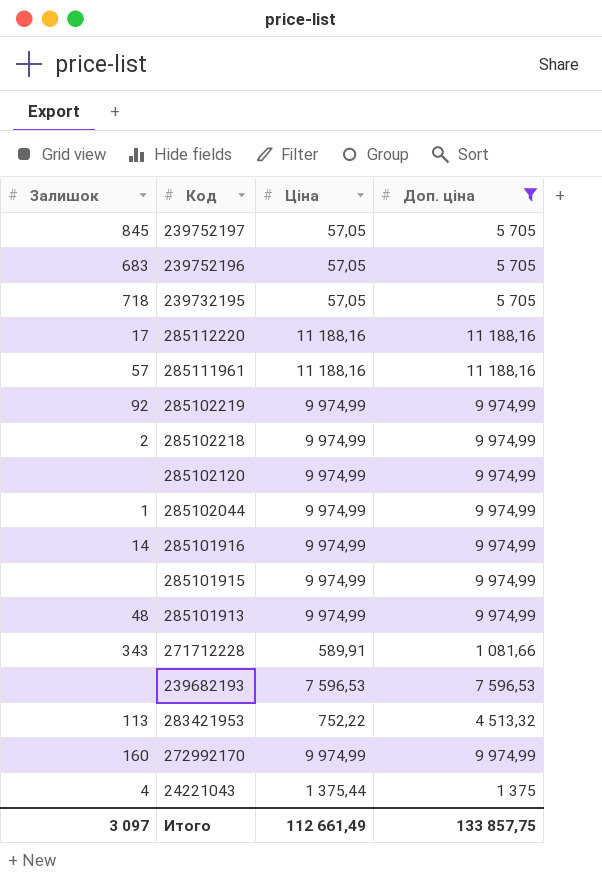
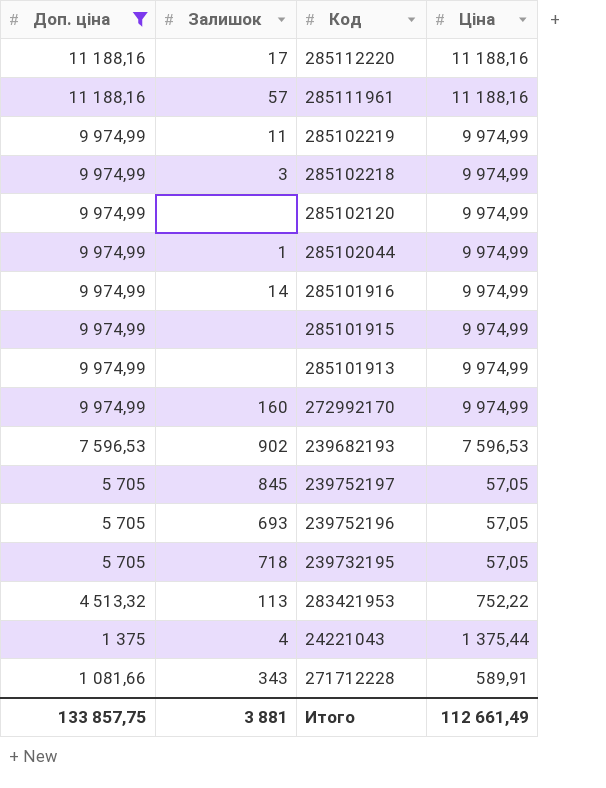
row order: none -> Доп. ціна descending
column Доп. ціна | position: 4 -> 1
285102219 | Залишок: 92 -> 11
285102218 | Залишок: 2 -> 3
285101913 | Залишок: 48 -> none
239682193 | Залишок: none -> 902
239752196 | Залишок: 683 -> 693
Итого | Залишок: 3 097 -> 3 881

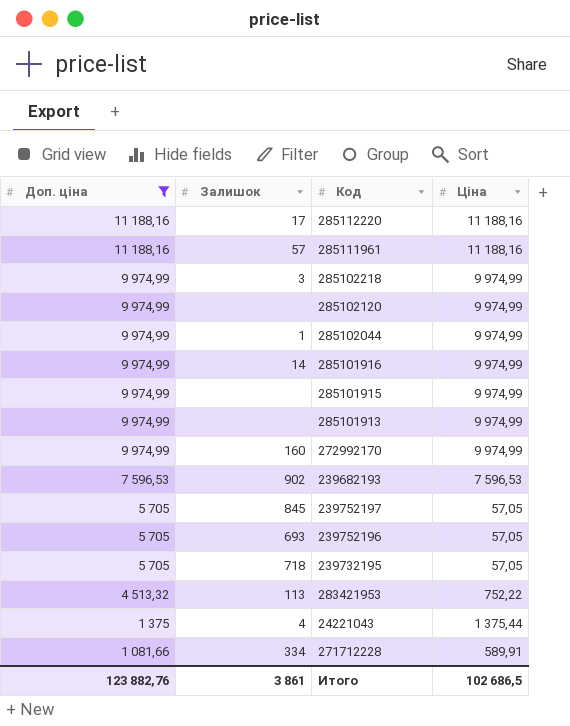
row 285102219: 9 974,99 | 11 | 9 974,99 -> none
271712228 | Залишок: 343 -> 334
Итого | Доп. ціна: 133 857,75 -> 123 882,76
Итого | Залишок: 3 881 -> 3 861
Итого | Ціна: 112 661,49 -> 102 686,5

